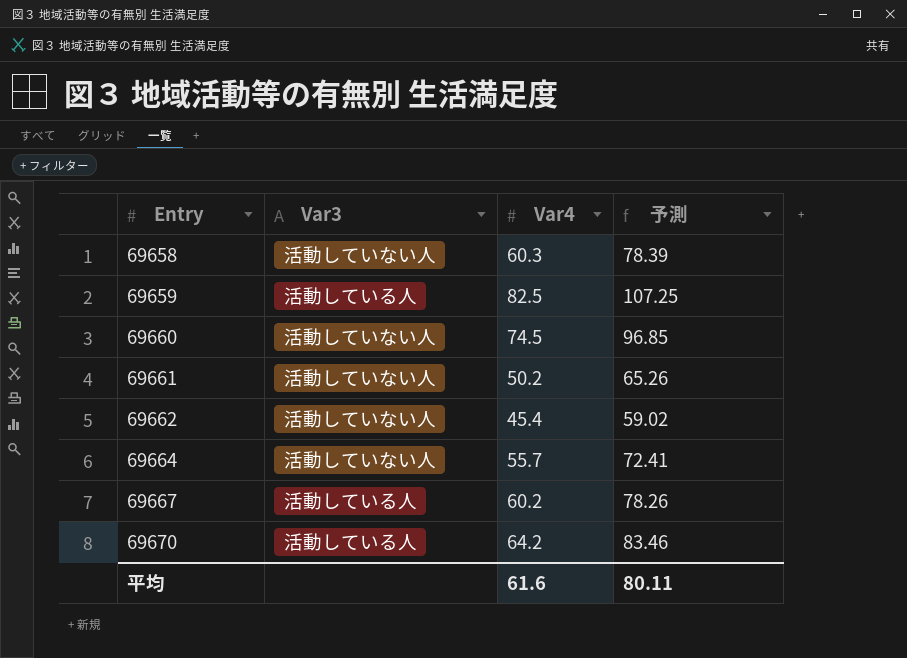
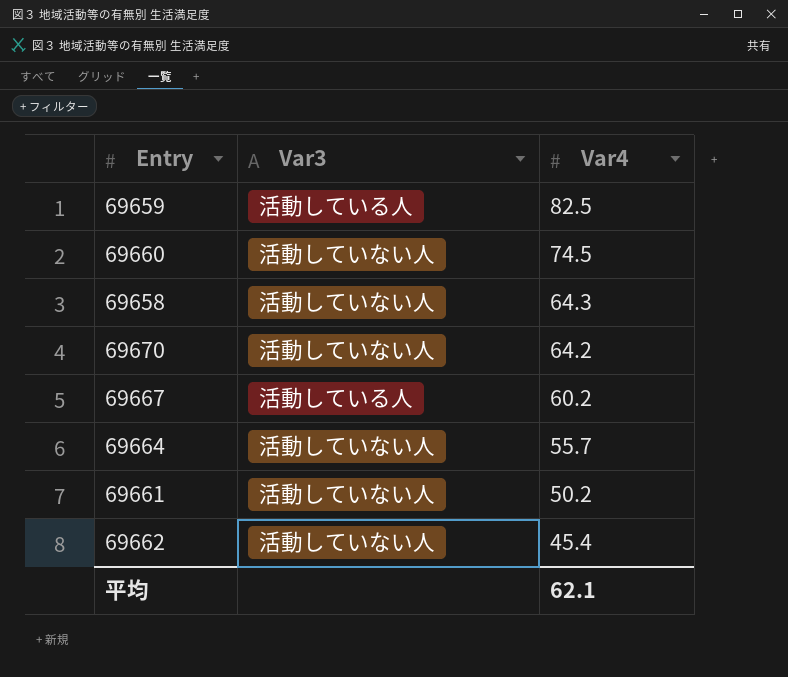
row order: Entry ascending -> Var4 descending
column 予測 | formula: [Var4] * 1.3 -> none
69658 | Var4: 60.3 -> 64.3
69670 | Var3: 活動している人 -> 活動していない人
平均 | Var4: 61.6 -> 62.1

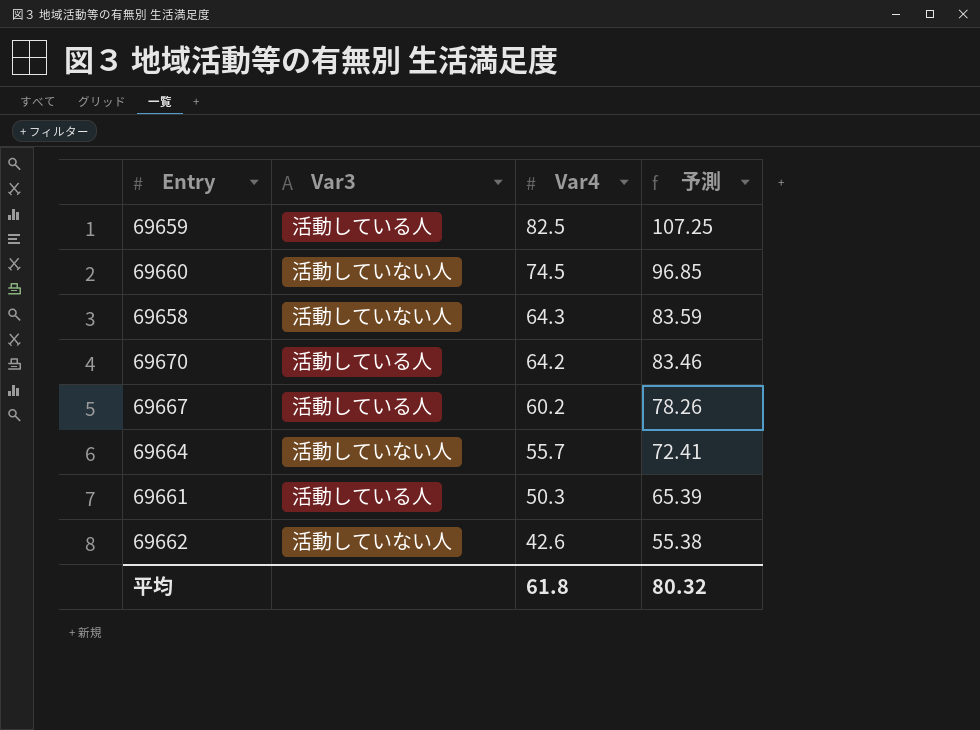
column 予測 | formula: none -> [Var4] * 1.3
69670 | Var3: 活動していない人 -> 活動している人
69661 | Var3: 活動していない人 -> 活動している人
69661 | Var4: 50.2 -> 50.3
69662 | Var4: 45.4 -> 42.6
平均 | Var4: 62.1 -> 61.8

